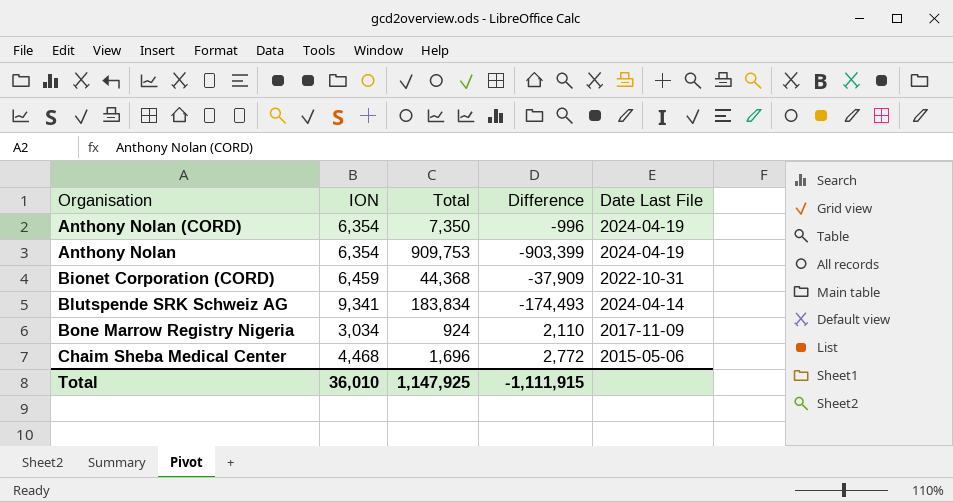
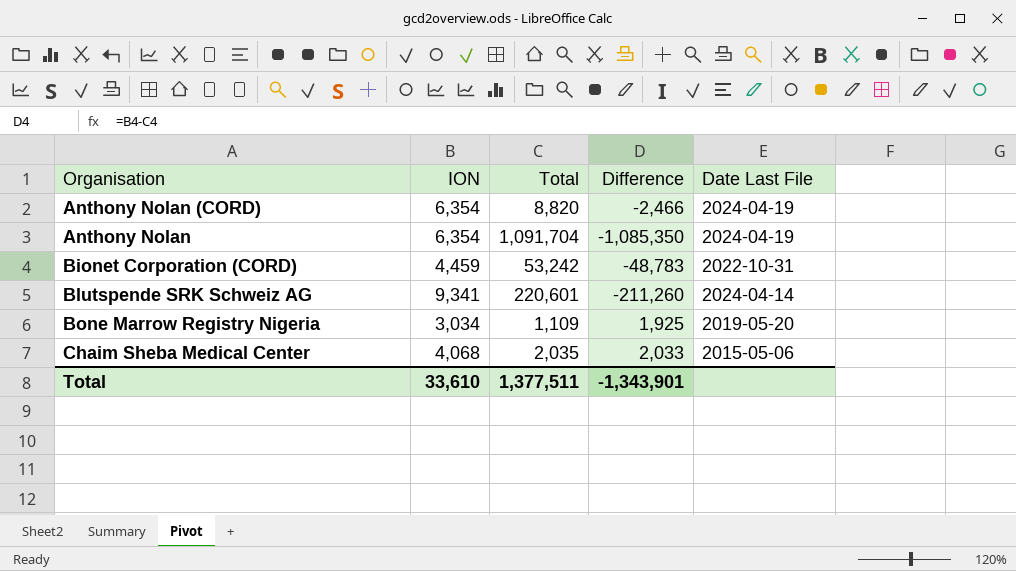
Anthony Nolan (CORD) | Total: 7,350 -> 8,820
Anthony Nolan (CORD) | Difference: -996 -> -2,466
Anthony Nolan | Total: 909,753 -> 1,091,704
Anthony Nolan | Difference: -903,399 -> -1,085,350
Bionet Corporation (CORD) | ION: 6,459 -> 4,459
Bionet Corporation (CORD) | Total: 44,368 -> 53,242
Bionet Corporation (CORD) | Difference: -37,909 -> -48,783
Blutspende SRK Schweiz AG | Total: 183,834 -> 220,601
Blutspende SRK Schweiz AG | Difference: -174,493 -> -211,260
Bone Marrow Registry Nigeria | Total: 924 -> 1,109
Bone Marrow Registry Nigeria | Difference: 2,110 -> 1,925
Bone Marrow Registry Nigeria | Date Last File: 2017-11-09 -> 2019-05-20
Chaim Sheba Medical Center | ION: 4,468 -> 4,068
Chaim Sheba Medical Center | Total: 1,696 -> 2,035
Chaim Sheba Medical Center | Difference: 2,772 -> 2,033
Total | ION: 36,010 -> 33,610
Total | Total: 1,147,925 -> 1,377,511
Total | Difference: -1,111,915 -> -1,343,901

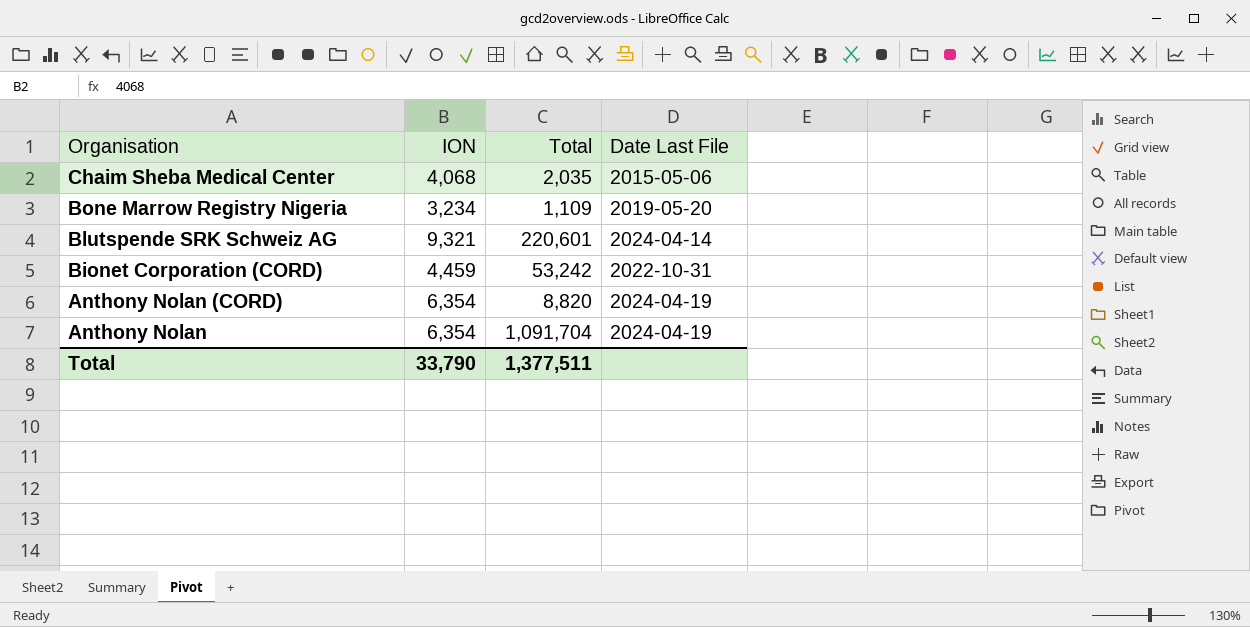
row order: none -> Organisation descending
column Difference | formula: [ION] - [Total] -> none
Bone Marrow Registry Nigeria | ION: 3,034 -> 3,234
Blutspende SRK Schweiz AG | ION: 9,341 -> 9,321
Total | ION: 33,610 -> 33,790

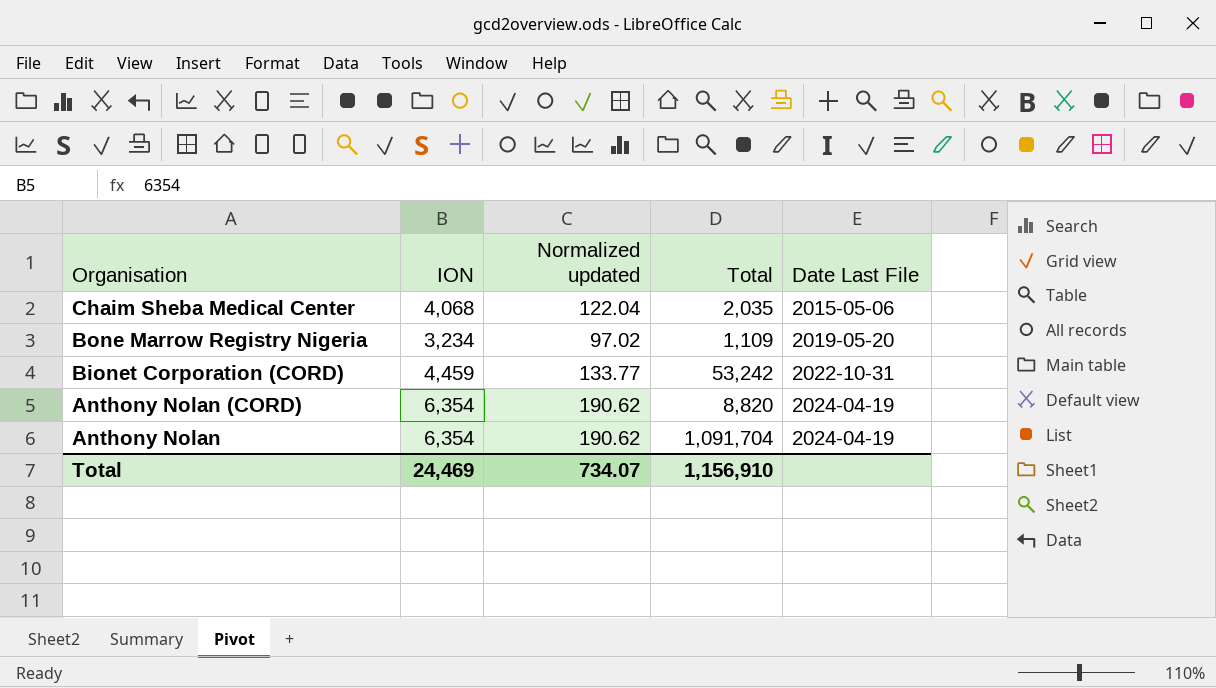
column Normalized updated | formula: none -> [ION] * 0.03
row Blutspende SRK Schweiz AG: 9,321 | 220,601 | 2024-04-14 -> none
Total | ION: 33,790 -> 24,469
Total | Total: 1,377,511 -> 1,156,910

